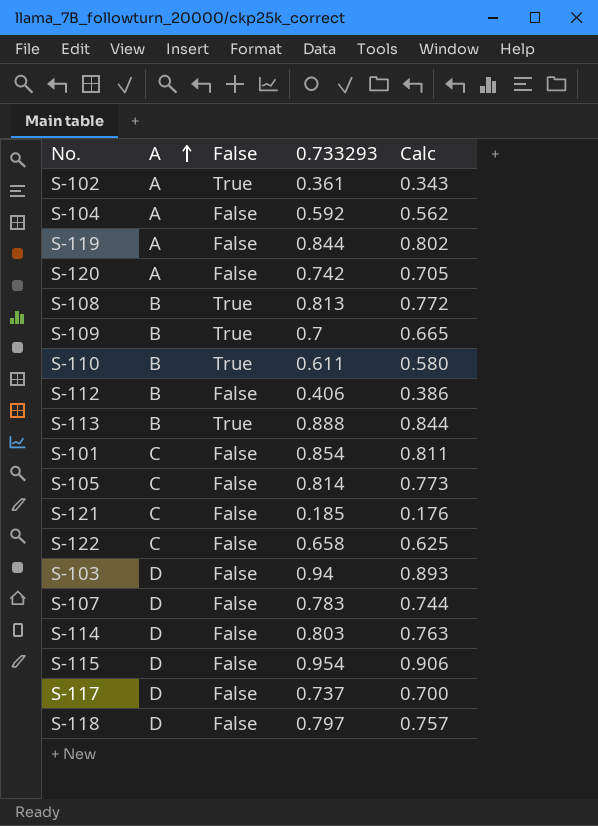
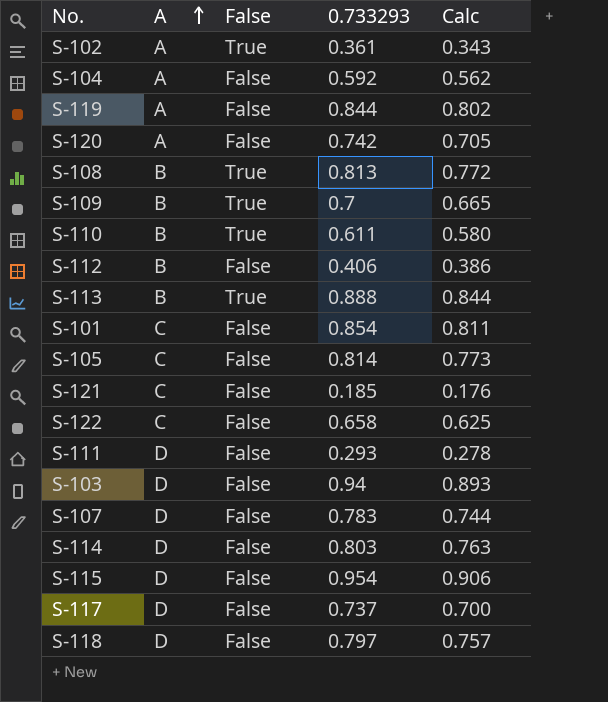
row S-111: none -> D | False | 0.293 | 0.278

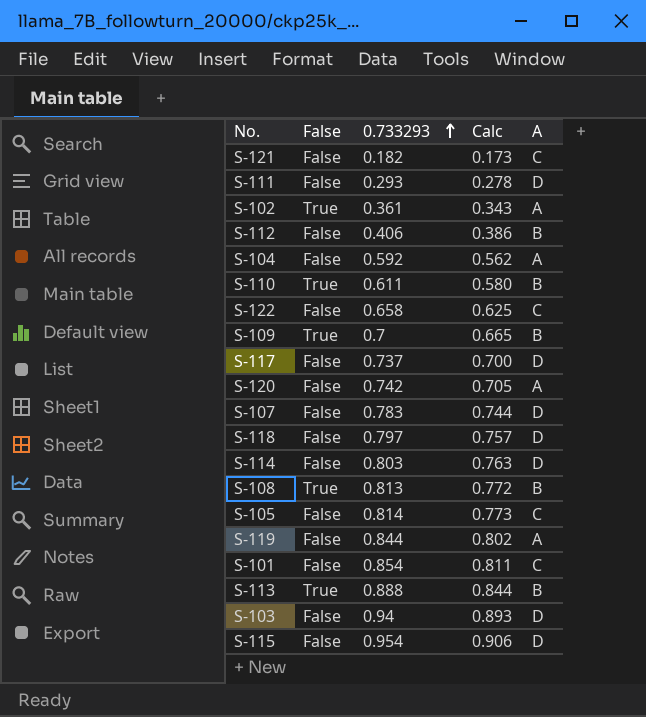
row order: A ascending -> 0.733293 ascending
column A | position: 2 -> 5
S-121 | 0.733293: 0.185 -> 0.182
S-121 | Calc: 0.176 -> 0.173

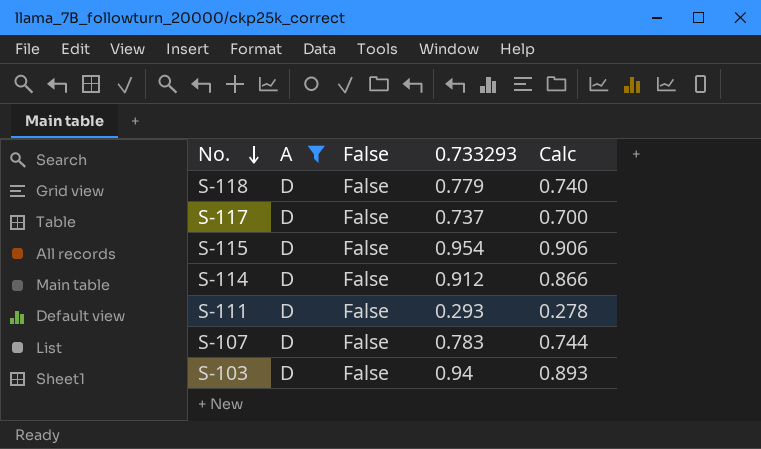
filter: none -> A = D
row order: 0.733293 ascending -> No. descending
column A | position: 5 -> 2
S-118 | 0.733293: 0.797 -> 0.779
S-118 | Calc: 0.757 -> 0.740
S-114 | 0.733293: 0.803 -> 0.912
S-114 | Calc: 0.763 -> 0.866

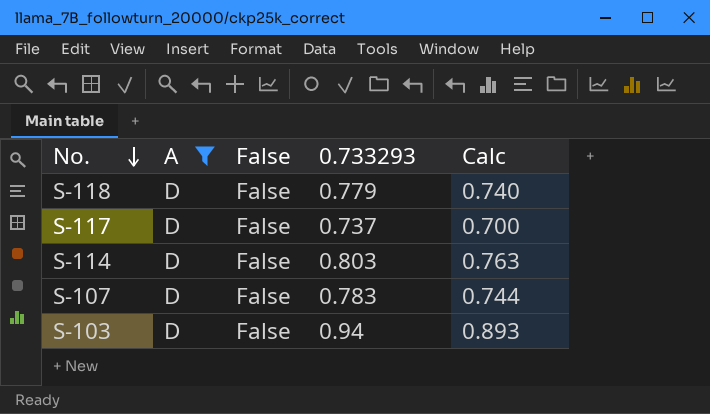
row S-115: D | False | 0.954 | 0.906 -> none
row S-111: D | False | 0.293 | 0.278 -> none
S-114 | 0.733293: 0.912 -> 0.803
S-114 | Calc: 0.866 -> 0.763

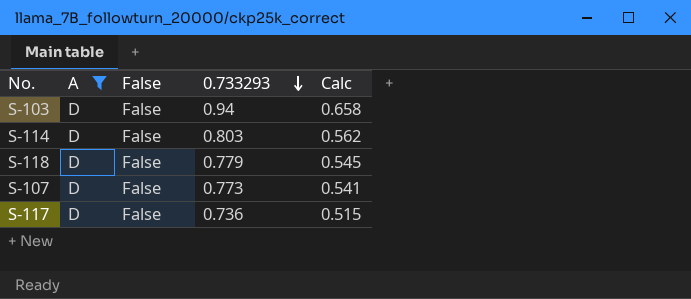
row order: No. descending -> 0.733293 descending
column Calc | formula: [0.733293] * 0.95 -> [0.733293] * 0.7
S-107 | 0.733293: 0.783 -> 0.773
S-117 | 0.733293: 0.737 -> 0.736

